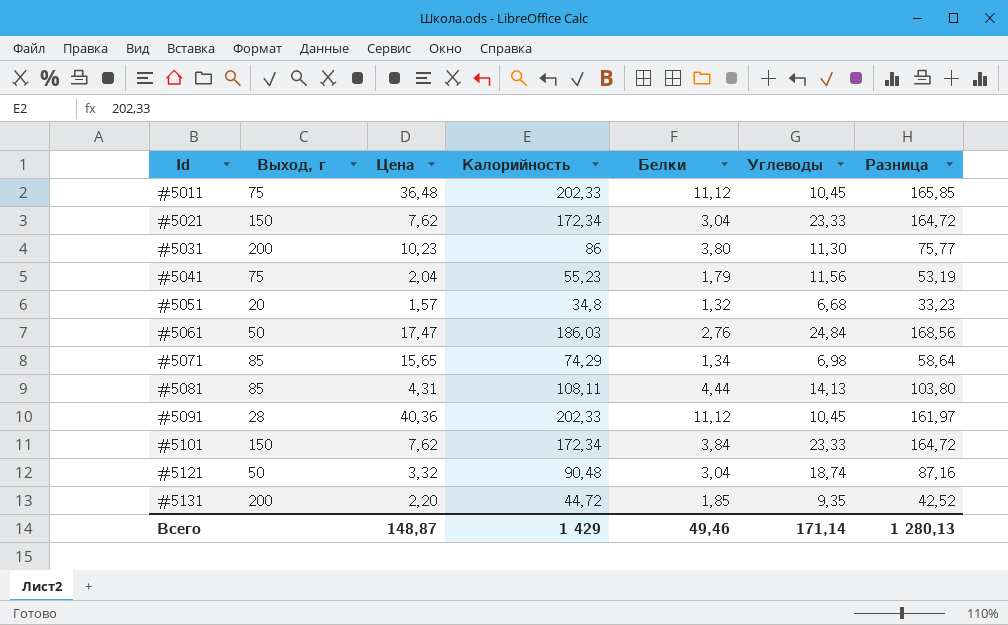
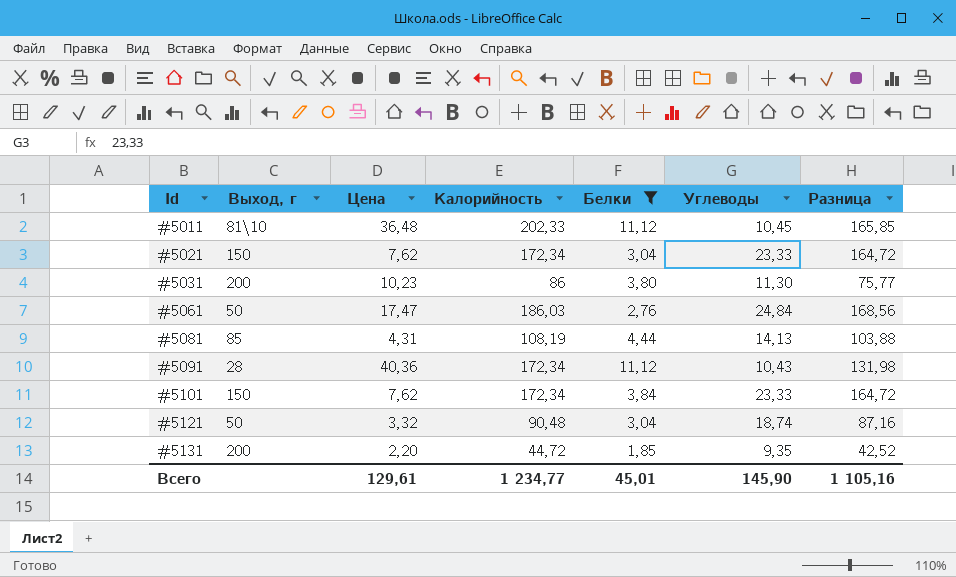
filter: none -> Белки >= 1,85
#5011 | Выход, г: 75 -> 81\10
#5081 | Калорийность: 108,11 -> 108,19
#5081 | Разница: 103,80 -> 103,88
#5091 | Калорийность: 202,33 -> 172,34
#5091 | Углеводы: 10,45 -> 10,43
#5091 | Разница: 161,97 -> 131,98
Всего | Цена: 148,87 -> 129,61
Всего | Калорийность: 1 429 -> 1 234,77
Всего | Белки: 49,46 -> 45,01
Всего | Углеводы: 171,14 -> 145,90
Всего | Разница: 1 280,13 -> 1 105,16

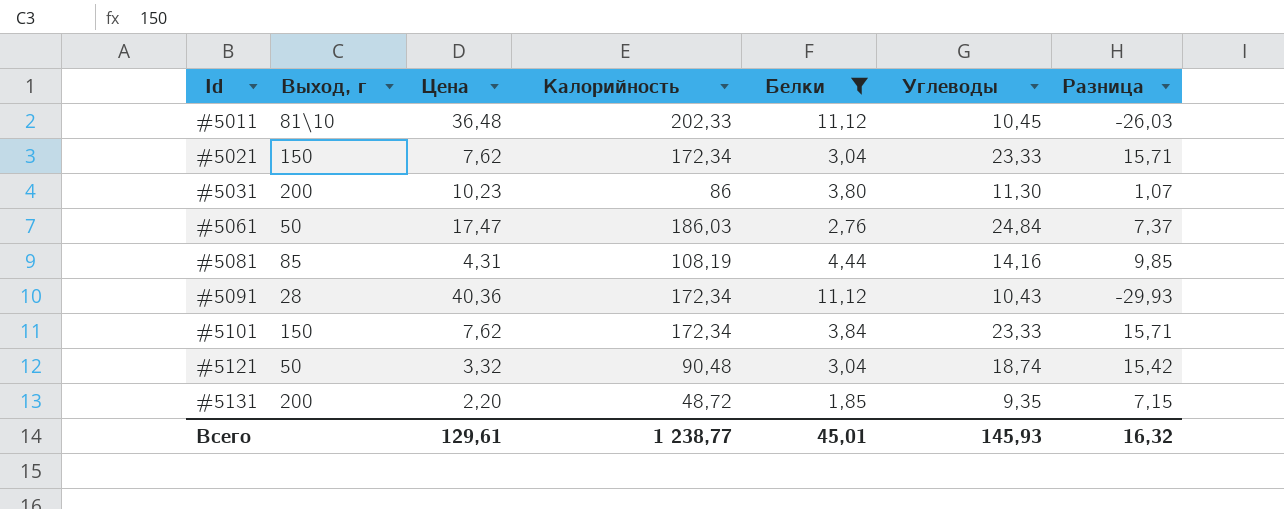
column Разница | formula: [Калорийность] - [Цена] -> [Углеводы] - [Цена]
#5081 | Углеводы: 14,13 -> 14,16
#5131 | Калорийность: 44,72 -> 48,72
Всего | Калорийность: 1 234,77 -> 1 238,77
Всего | Углеводы: 145,90 -> 145,93
Всего | Разница: 1 105,16 -> 16,32

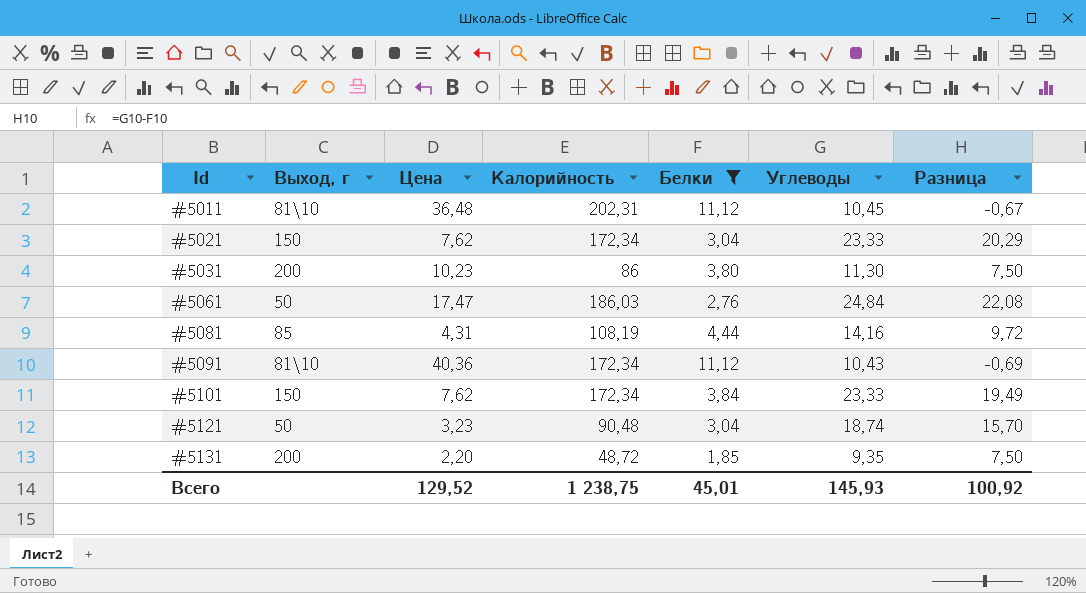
column Разница | formula: [Углеводы] - [Цена] -> [Углеводы] - [Белки]
#5011 | Калорийность: 202,33 -> 202,31
#5091 | Выход, г: 28 -> 81\10
#5121 | Цена: 3,32 -> 3,23
Всего | Цена: 129,61 -> 129,52
Всего | Калорийность: 1 238,77 -> 1 238,75
Всего | Разница: 16,32 -> 100,92

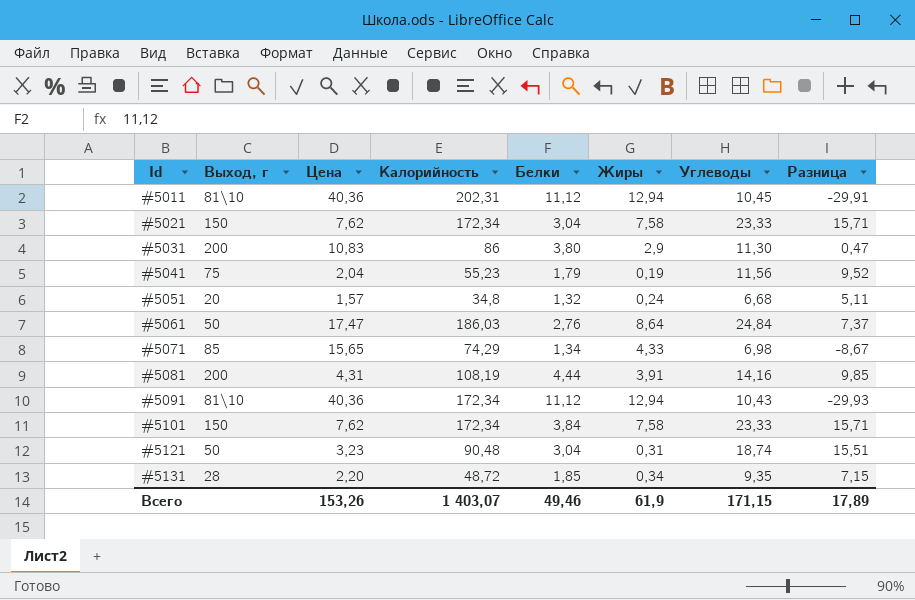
filter: Белки >= 1,85 -> none
column Жиры | position: none -> 6
column Разница | formula: [Углеводы] - [Белки] -> [Углеводы] - [Цена]
#5011 | Цена: 36,48 -> 40,36
#5031 | Цена: 10,23 -> 10,83
#5081 | Выход, г: 85 -> 200
#5131 | Выход, г: 200 -> 28
Всего | Цена: 129,52 -> 153,26
Всего | Калорийность: 1 238,75 -> 1 403,07
Всего | Белки: 45,01 -> 49,46
Всего | Углеводы: 145,93 -> 171,15
Всего | Разница: 100,92 -> 17,89

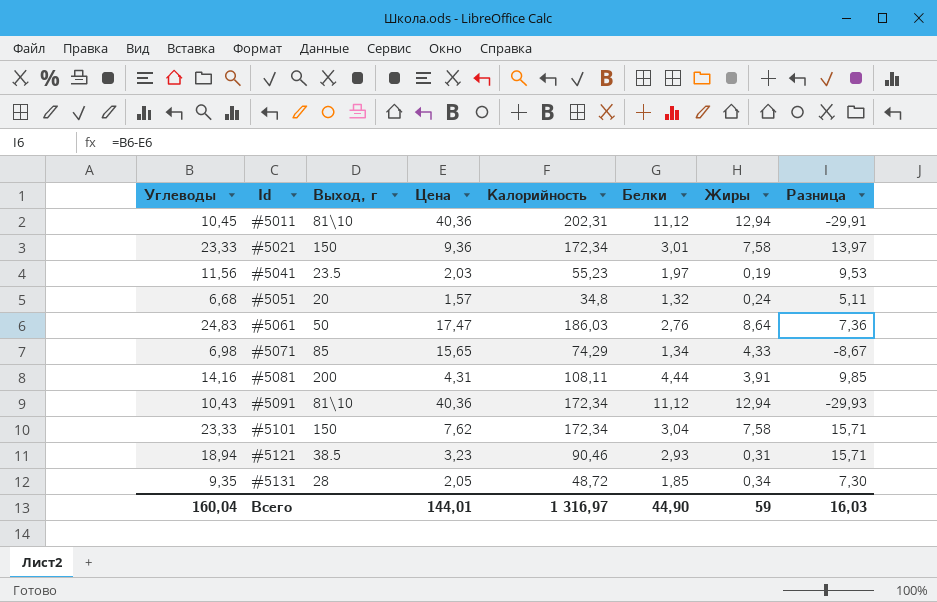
column Углеводы | position: 7 -> 1
row #5031: 200 | 10,83 | 86 | 3,80 | 2,9 | 11,30 | 0,47 -> none
#5021 | Цена: 7,62 -> 9,36
#5021 | Белки: 3,04 -> 3,01
#5021 | Разница: 15,71 -> 13,97
#5041 | Выход, г: 75 -> 23.5
#5041 | Цена: 2,04 -> 2,03
#5041 | Белки: 1,79 -> 1,97
#5041 | Разница: 9,52 -> 9,53
#5061 | Углеводы: 24,84 -> 24,83
#5061 | Разница: 7,37 -> 7,36
#5081 | Калорийность: 108,19 -> 108,11
#5101 | Белки: 3,84 -> 3,04
#5121 | Углеводы: 18,74 -> 18,94
#5121 | Выход, г: 50 -> 38.5
#5121 | Калорийность: 90,48 -> 90,46
#5121 | Белки: 3,04 -> 2,93
#5121 | Разница: 15,51 -> 15,71
#5131 | Цена: 2,20 -> 2,05
#5131 | Разница: 7,15 -> 7,30
Всего | Углеводы: 171,15 -> 160,04
Всего | Цена: 153,26 -> 144,01
Всего | Калорийность: 1 403,07 -> 1 316,97
Всего | Белки: 49,46 -> 44,90
Всего | Жиры: 61,9 -> 59
Всего | Разница: 17,89 -> 16,03

